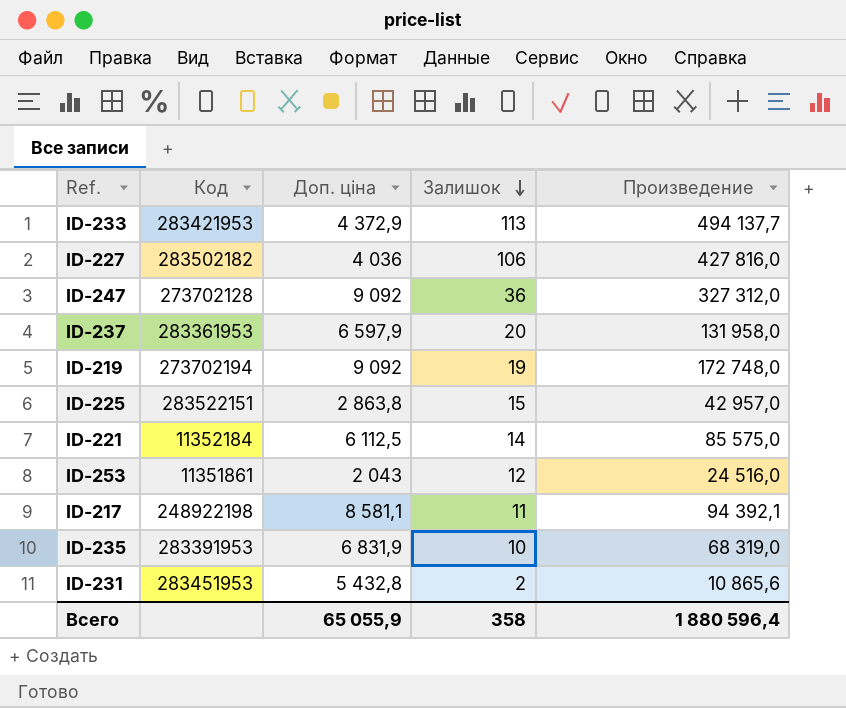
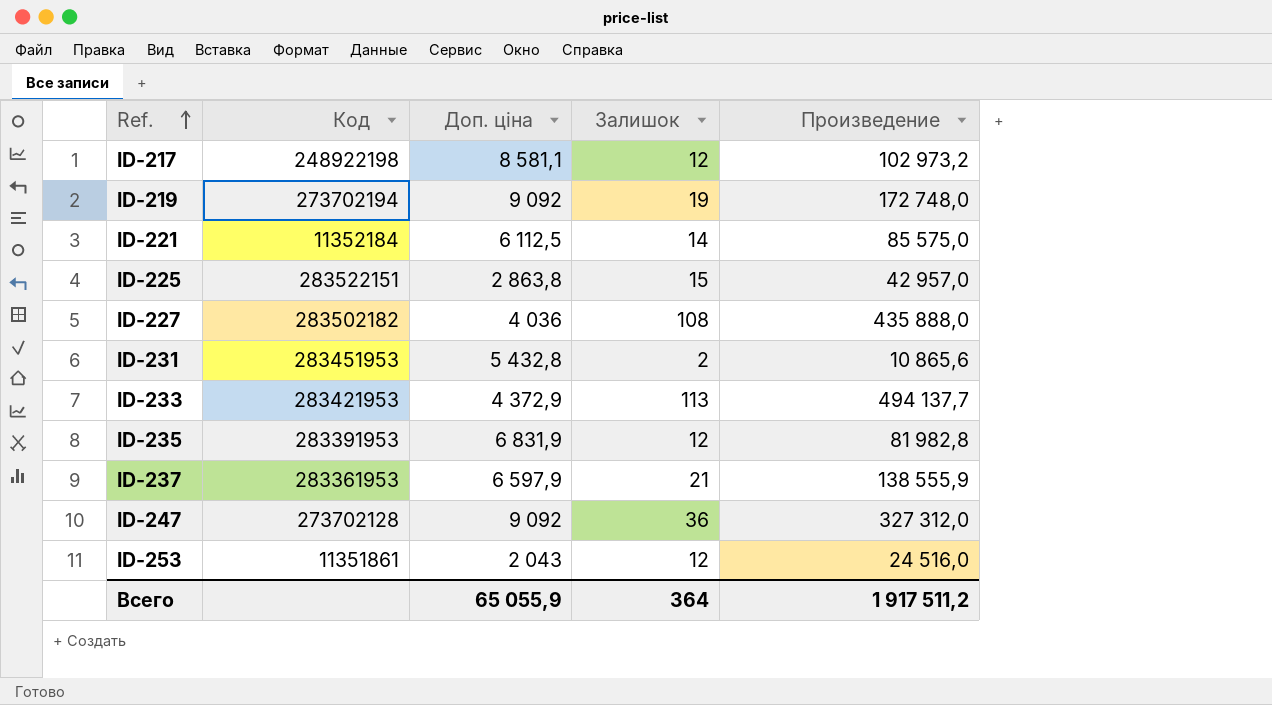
row order: Залишок descending -> Ref. ascending
ID-217 | Залишок: 11 -> 12
ID-217 | Произведение: 94 392,1 -> 102 973,2
ID-227 | Залишок: 106 -> 108
ID-227 | Произведение: 427 816,0 -> 435 888,0
ID-235 | Залишок: 10 -> 12
ID-235 | Произведение: 68 319,0 -> 81 982,8
ID-237 | Залишок: 20 -> 21
ID-237 | Произведение: 131 958,0 -> 138 555,9
Всего | Залишок: 358 -> 364
Всего | Произведение: 1 880 596,4 -> 1 917 511,2

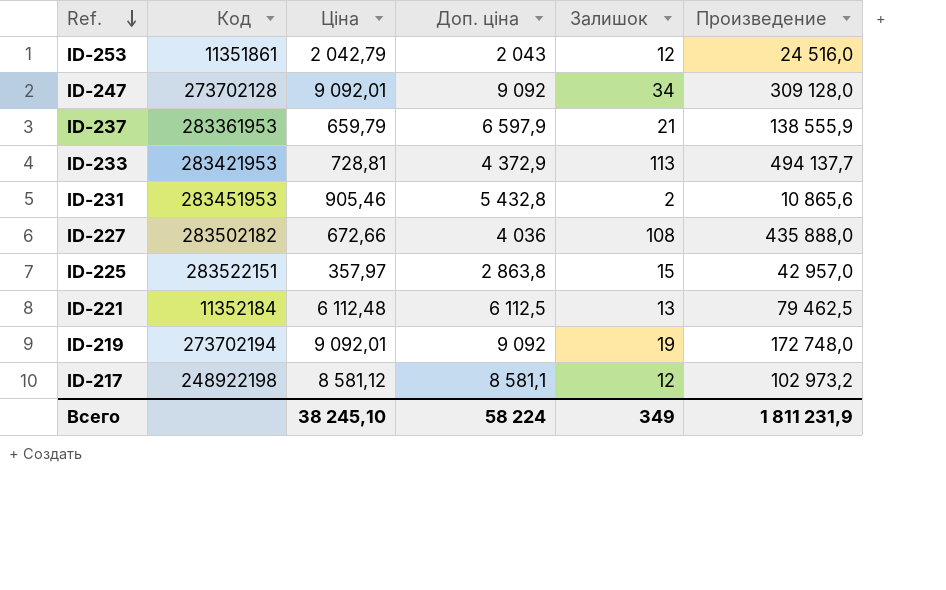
row order: Ref. ascending -> Ref. descending
column Ціна | position: none -> 3
row ID-235: 283391953 | 6 831,9 | 12 | 81 982,8 -> none
ID-247 | Залишок: 36 -> 34
ID-247 | Произведение: 327 312,0 -> 309 128,0
ID-221 | Залишок: 14 -> 13
ID-221 | Произведение: 85 575,0 -> 79 462,5
Всего | Доп. ціна: 65 055,9 -> 58 224
Всего | Залишок: 364 -> 349
Всего | Произведение: 1 917 511,2 -> 1 811 231,9

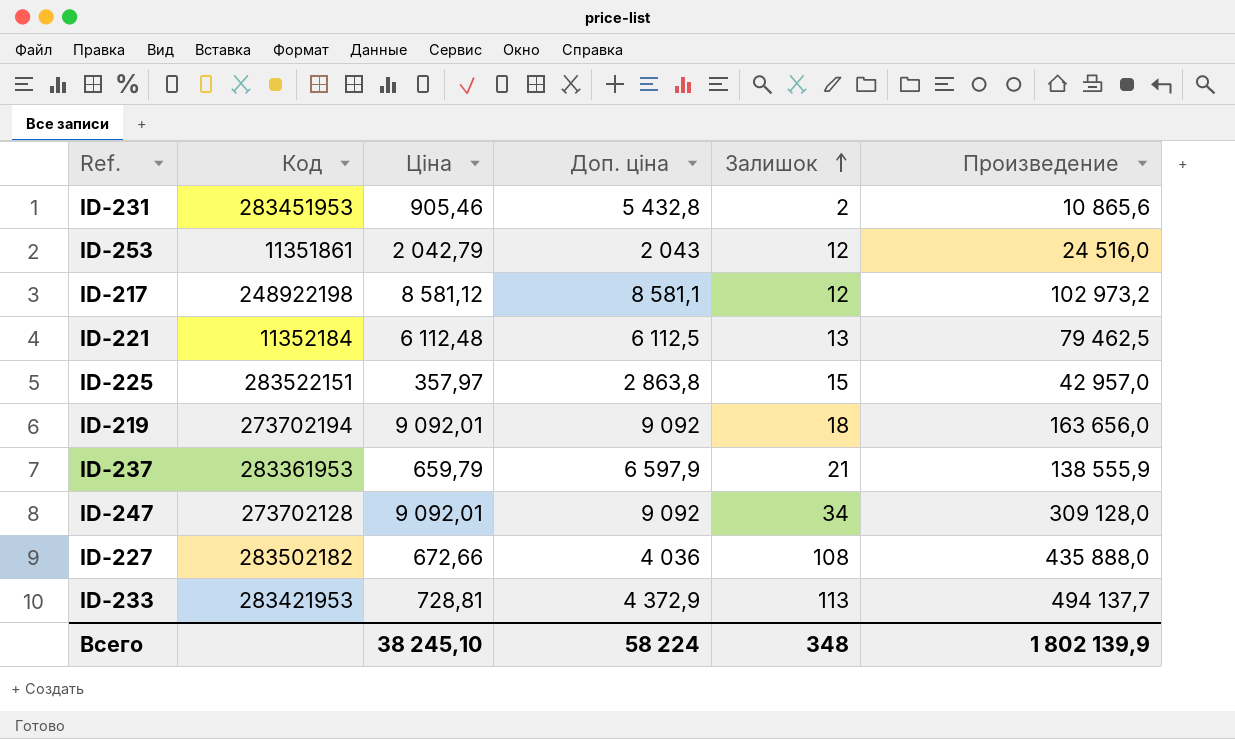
row order: Ref. descending -> Залишок ascending
ID-219 | Залишок: 19 -> 18
ID-219 | Произведение: 172 748,0 -> 163 656,0
Всего | Залишок: 349 -> 348
Всего | Произведение: 1 811 231,9 -> 1 802 139,9

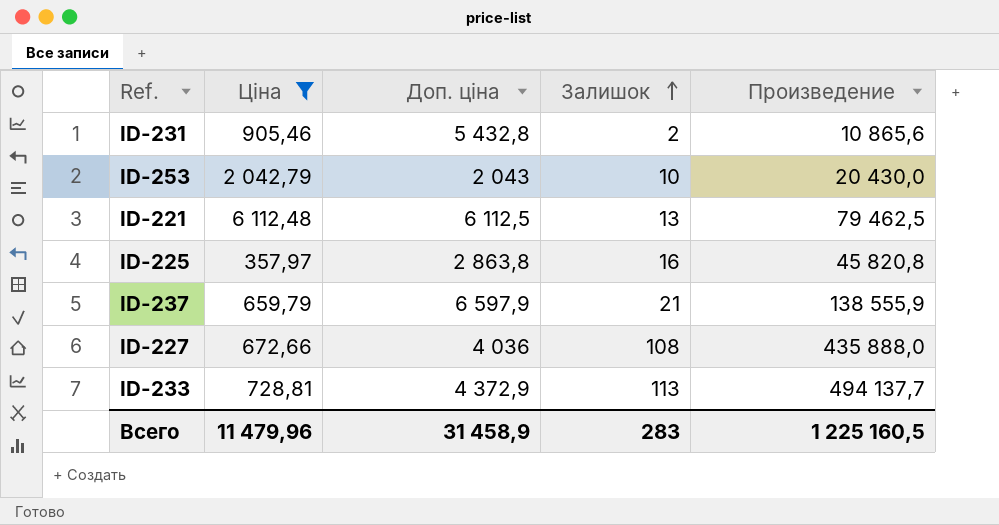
filter: none -> Ціна <= 6 112,48
column Код | position: 2 -> none
ID-253 | Залишок: 12 -> 10
ID-253 | Произведение: 24 516,0 -> 20 430,0
ID-225 | Залишок: 15 -> 16
ID-225 | Произведение: 42 957,0 -> 45 820,8
Всего | Ціна: 38 245,10 -> 11 479,96
Всего | Доп. ціна: 58 224 -> 31 458,9
Всего | Залишок: 348 -> 283
Всего | Произведение: 1 802 139,9 -> 1 225 160,5

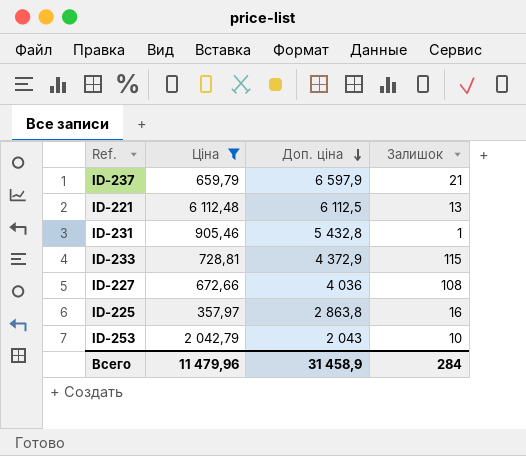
row order: Залишок ascending -> Доп. ціна descending
column Произведение | formula: [Доп. ціна] * [Залишок] -> none
ID-231 | Залишок: 2 -> 1
ID-233 | Залишок: 113 -> 115
Всего | Залишок: 283 -> 284

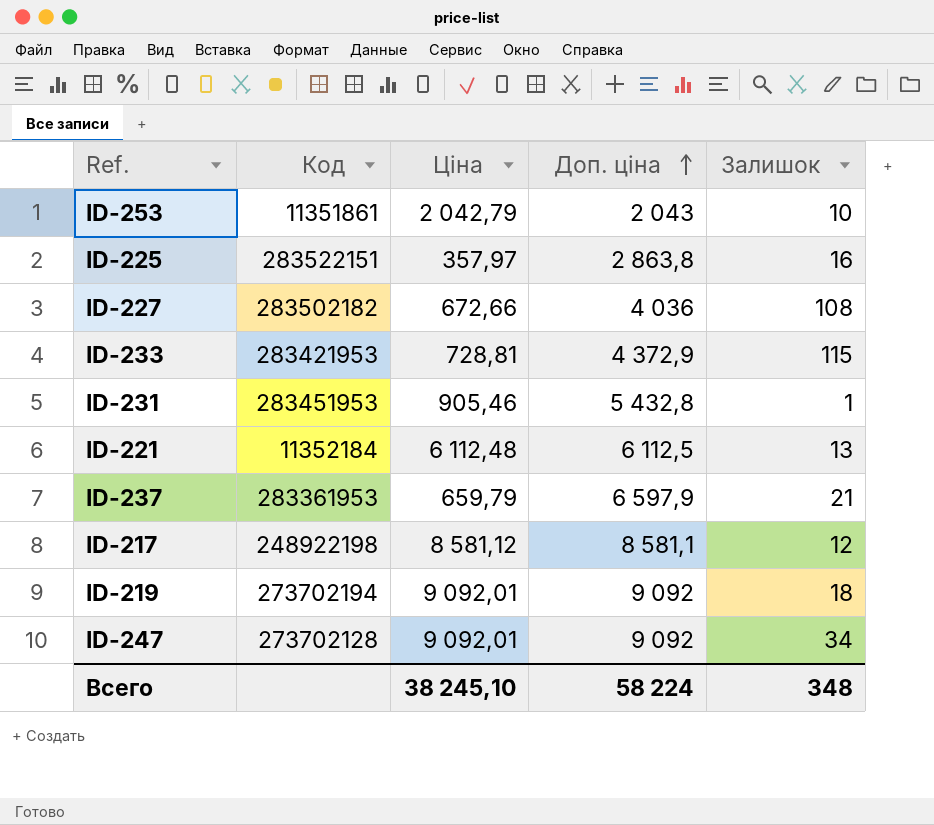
filter: Ціна <= 6 112,48 -> none
row order: Доп. ціна descending -> Доп. ціна ascending
column Код | position: none -> 2
Всего | Ціна: 11 479,96 -> 38 245,10
Всего | Доп. ціна: 31 458,9 -> 58 224
Всего | Залишок: 284 -> 348

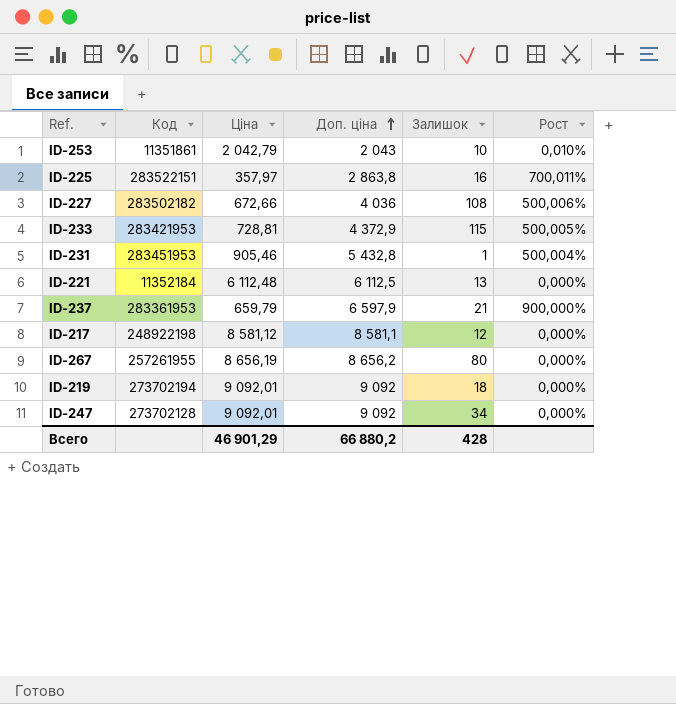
column Рост | formula: none -> ([Доп. ціна] - [Ціна]) / [Ціна]
row ID-267: none -> 257261955 | 8 656,19 | 8 656,2 | 80 | 0,000%
Всего | Ціна: 38 245,10 -> 46 901,29
Всего | Доп. ціна: 58 224 -> 66 880,2
Всего | Залишок: 348 -> 428

